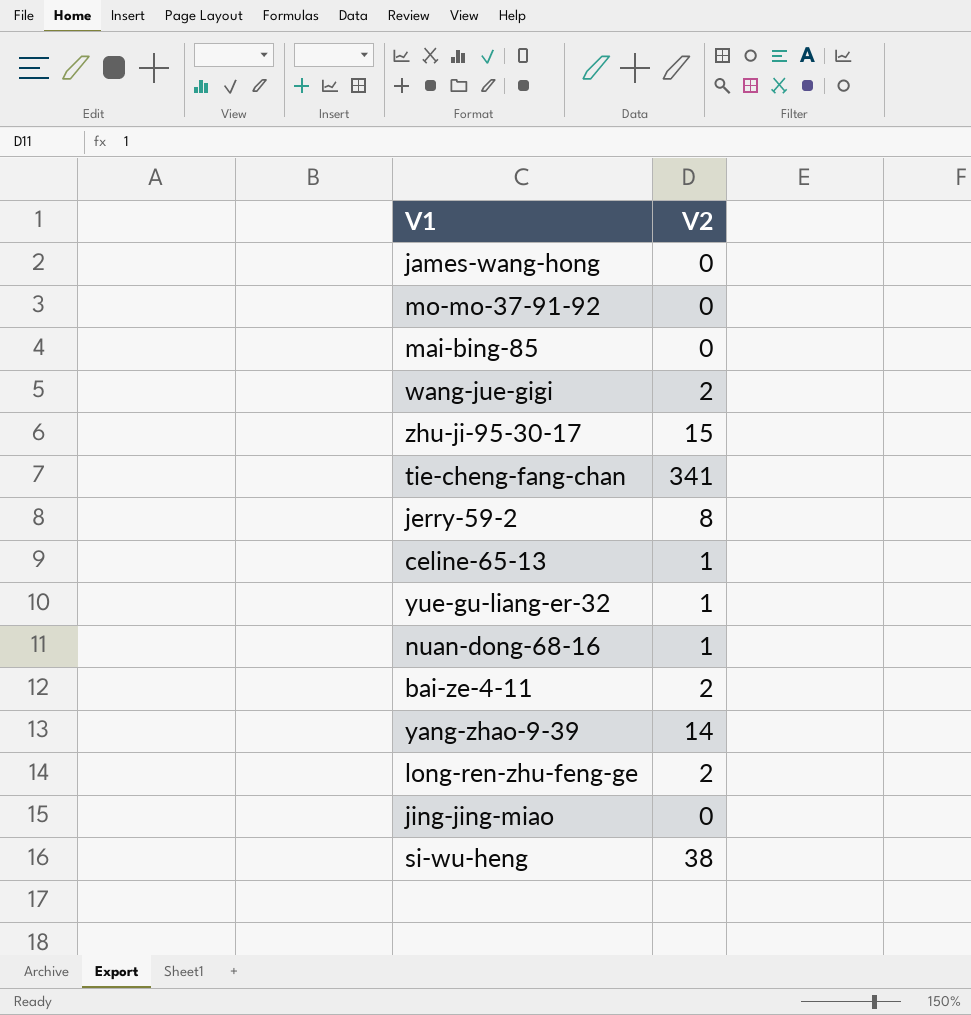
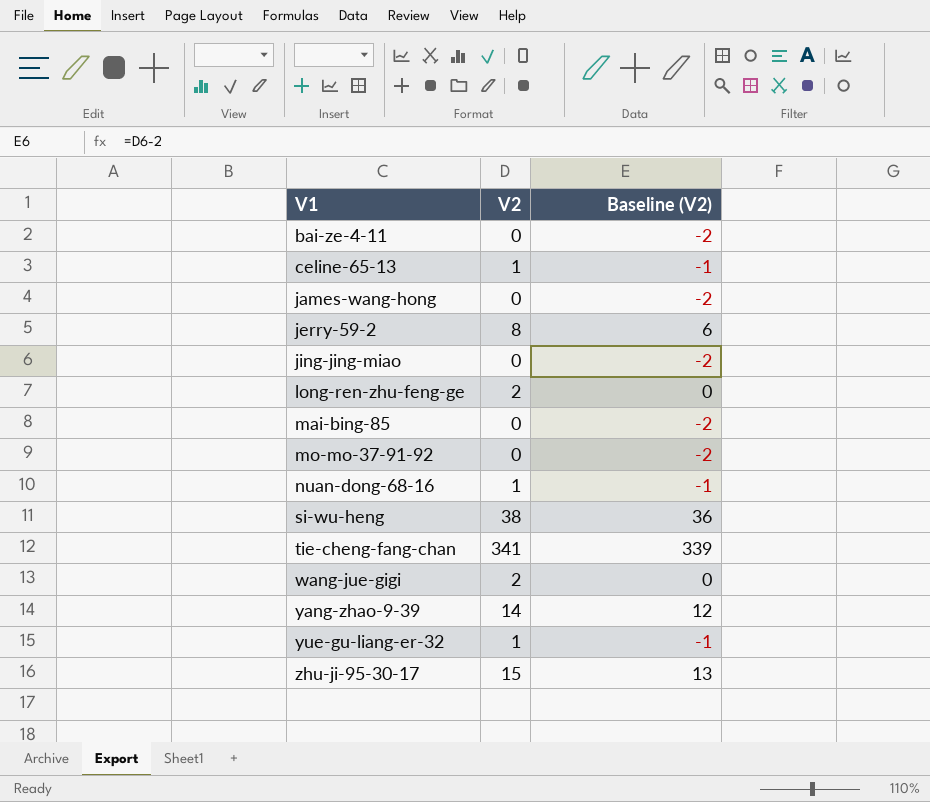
row order: none -> V1 ascending
column Baseline (V2) | formula: none -> [V2] - 2
bai-ze-4-11 | V2: 2 -> 0

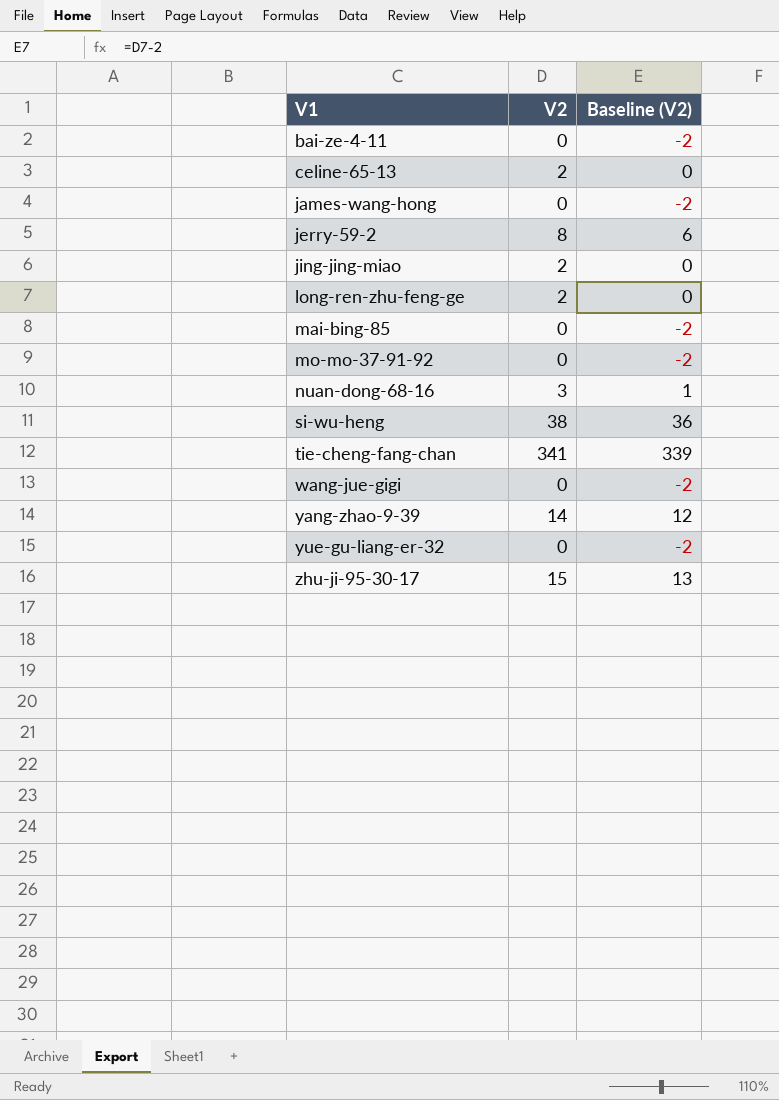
celine-65-13 | V2: 1 -> 2
celine-65-13 | Baseline (V2): -1 -> 0
jing-jing-miao | V2: 0 -> 2
jing-jing-miao | Baseline (V2): -2 -> 0
nuan-dong-68-16 | V2: 1 -> 3
nuan-dong-68-16 | Baseline (V2): -1 -> 1
wang-jue-gigi | V2: 2 -> 0
wang-jue-gigi | Baseline (V2): 0 -> -2
yue-gu-liang-er-32 | V2: 1 -> 0
yue-gu-liang-er-32 | Baseline (V2): -1 -> -2

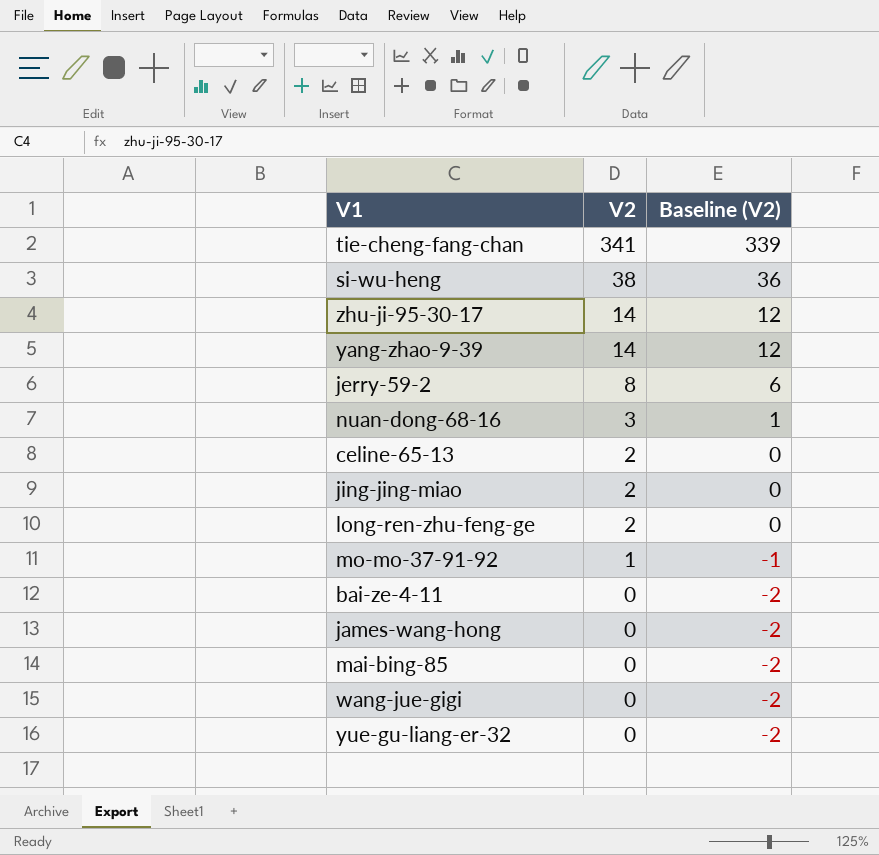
row order: V1 ascending -> V2 descending
zhu-ji-95-30-17 | V2: 15 -> 14
zhu-ji-95-30-17 | Baseline (V2): 13 -> 12
mo-mo-37-91-92 | V2: 0 -> 1
mo-mo-37-91-92 | Baseline (V2): -2 -> -1

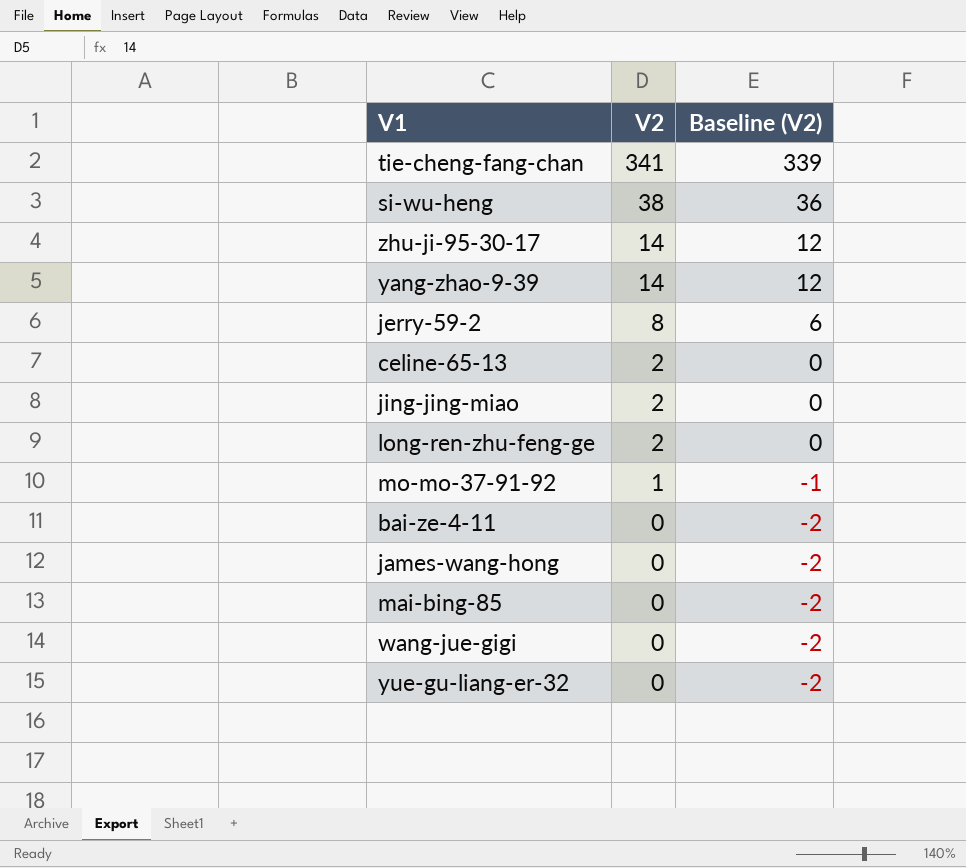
row nuan-dong-68-16: 3 | 1 -> none

